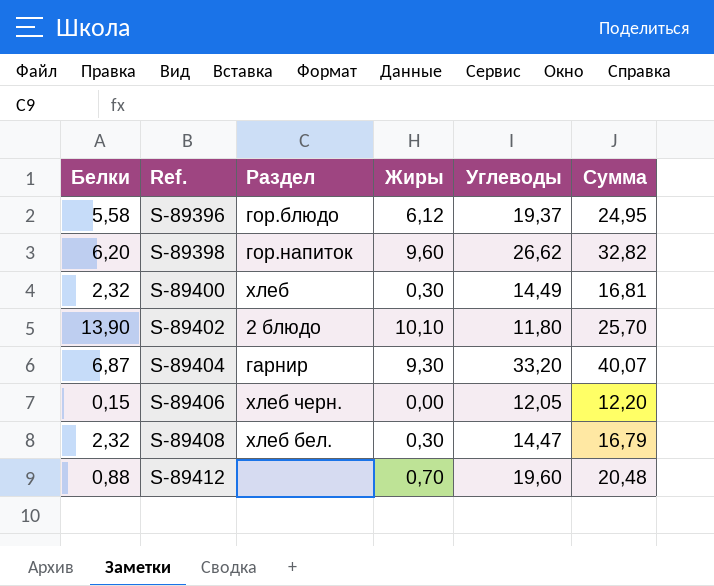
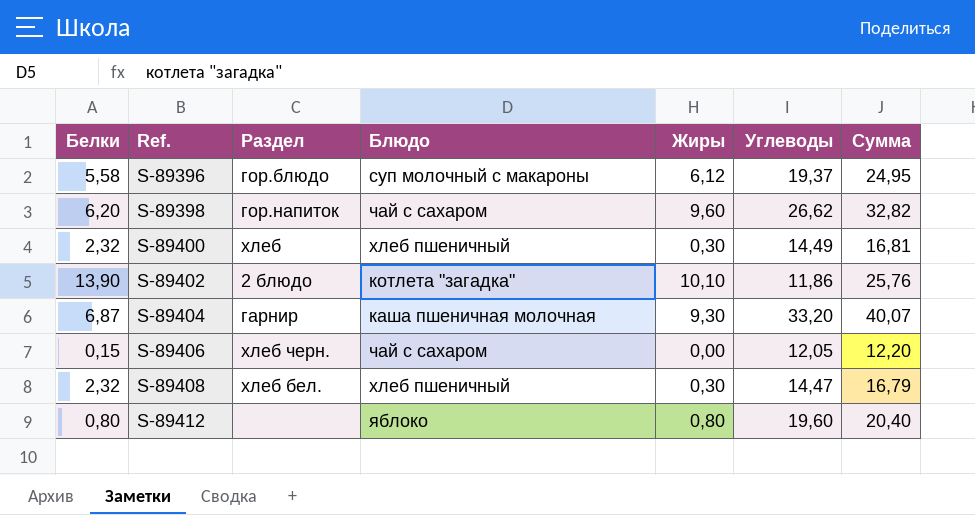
column Блюдо | position: none -> 4
S-89402 | Углеводы: 11,80 -> 11,86
S-89402 | Сумма: 25,70 -> 25,76
S-89412 | Белки: 0,88 -> 0,80
S-89412 | Жиры: 0,70 -> 0,80
S-89412 | Сумма: 20,48 -> 20,40

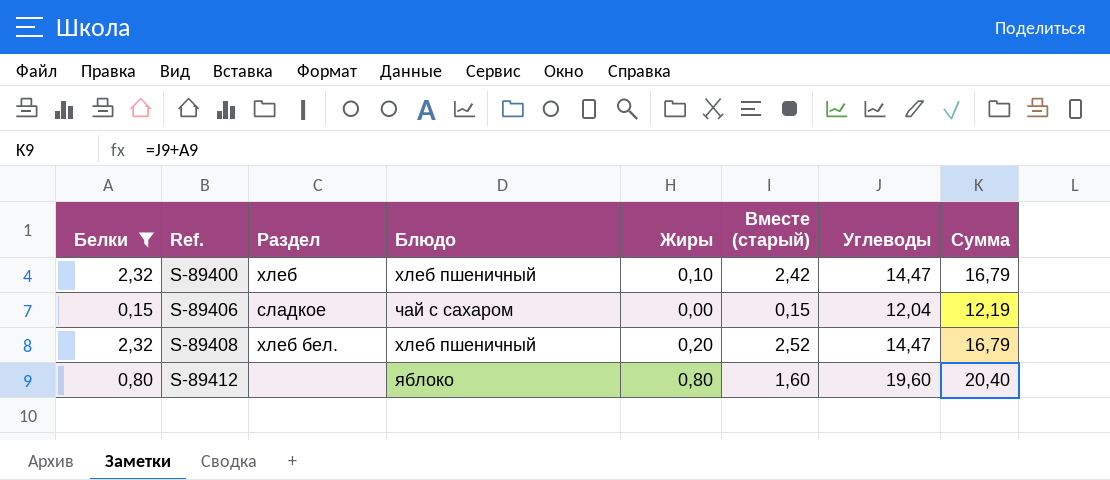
filter: none -> Белки <= 2,32
column Вместе (старый) | formula: none -> [Белки] + [Жиры]
S-89400 | Жиры: 0,30 -> 0,10
S-89400 | Углеводы: 14,49 -> 14,47
S-89400 | Сумма: 16,81 -> 16,79
S-89406 | Раздел: хлеб черн. -> сладкое
S-89406 | Углеводы: 12,05 -> 12,04
S-89406 | Сумма: 12,20 -> 12,19
S-89408 | Жиры: 0,30 -> 0,20

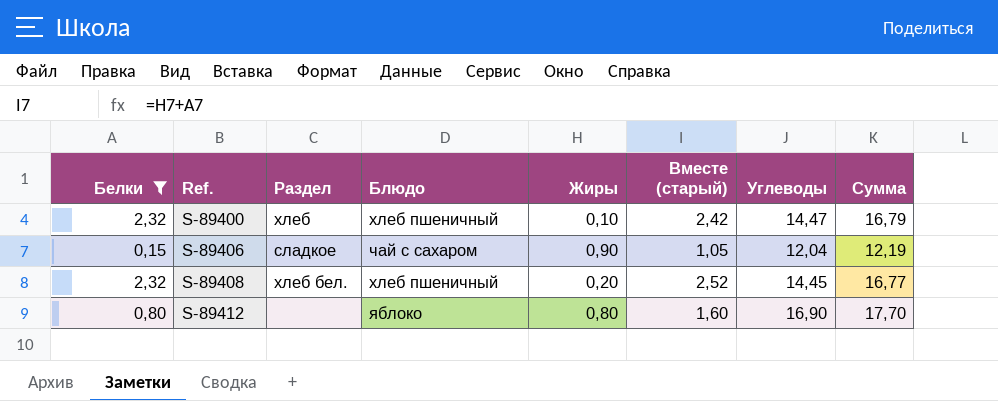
S-89406 | Жиры: 0,00 -> 0,90
S-89406 | Вместе (старый): 0,15 -> 1,05
S-89408 | Углеводы: 14,47 -> 14,45
S-89408 | Сумма: 16,79 -> 16,77
S-89412 | Углеводы: 19,60 -> 16,90
S-89412 | Сумма: 20,40 -> 17,70

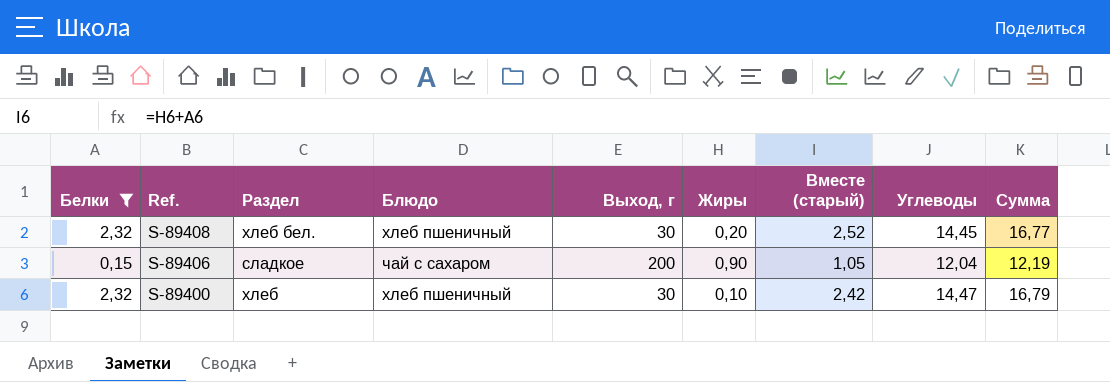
row order: Ref. ascending -> Ref. descending
column Выход, г | position: none -> 5
row S-89412: 0,80 | none | яблоко | 0,80 | 1,60 | 16,90 | 17,70 -> none

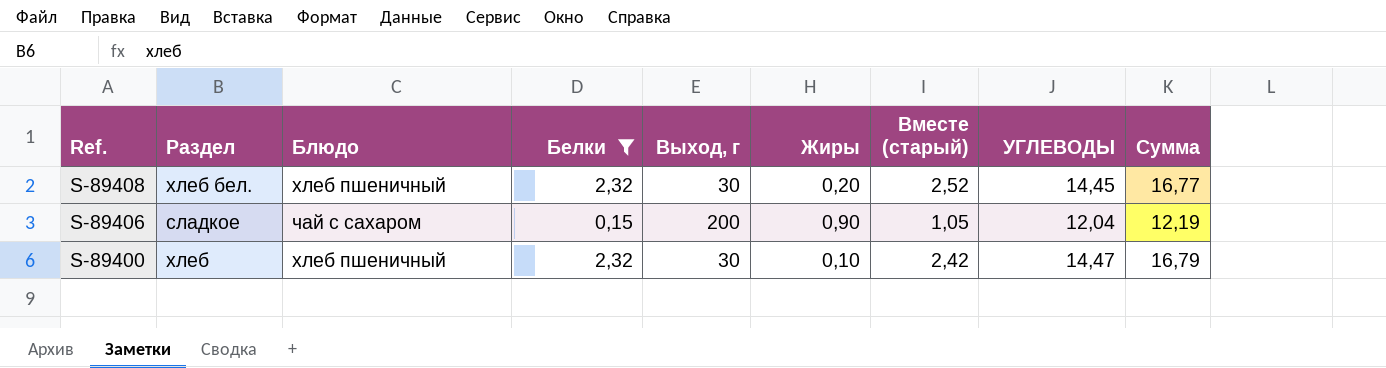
column Белки | position: 1 -> 4
column name: Углеводы -> УГЛЕВОДЫ

